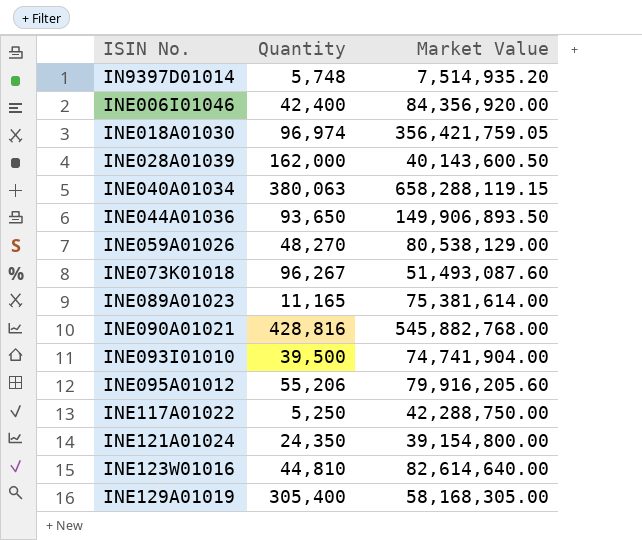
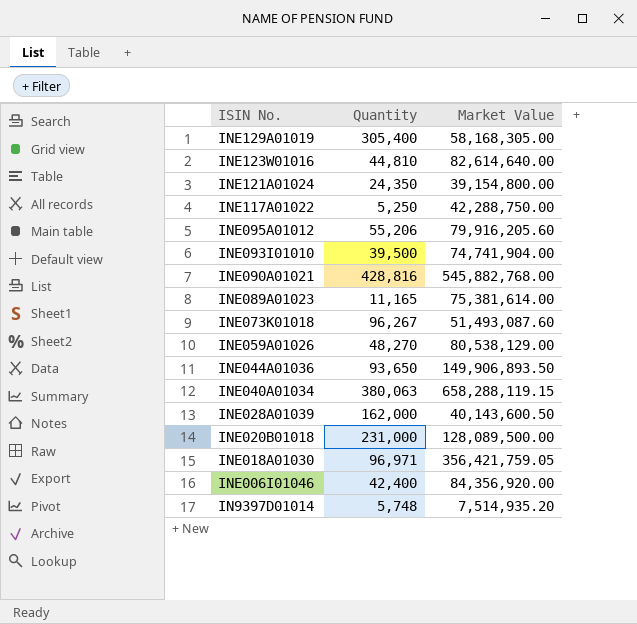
row order: ISIN No. ascending -> ISIN No. descending
row INE020B01018: none -> 231,000 | 128,089,500.00
INE018A01030 | Quantity: 96,974 -> 96,971

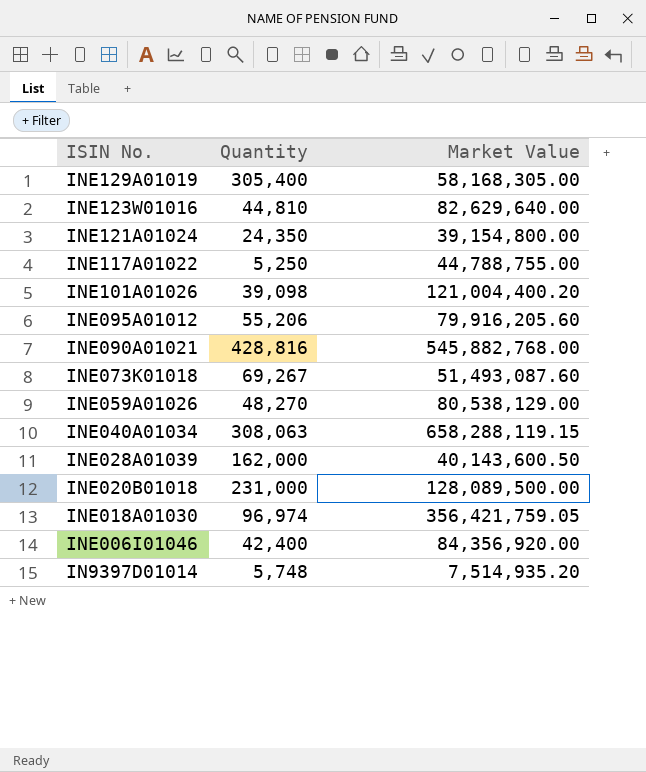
row INE093I01010: 39,500 | 74,741,904.00 -> none
row INE089A01023: 11,165 | 75,381,614.00 -> none
row INE044A01036: 93,650 | 149,906,893.50 -> none
INE123W01016 | Market Value: 82,614,640.00 -> 82,629,640.00
INE117A01022 | Market Value: 42,288,750.00 -> 44,788,755.00
row INE101A01026: none -> 39,098 | 121,004,400.20
INE073K01018 | Quantity: 96,267 -> 69,267
INE040A01034 | Quantity: 380,063 -> 308,063
INE018A01030 | Quantity: 96,971 -> 96,974

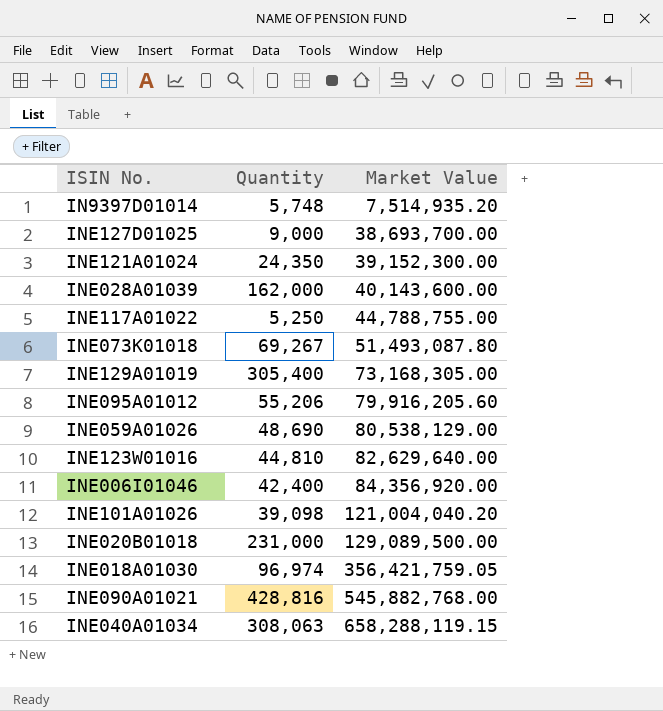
row order: ISIN No. descending -> Market Value ascending
row INE127D01025: none -> 9,000 | 38,693,700.00
INE121A01024 | Market Value: 39,154,800.00 -> 39,152,300.00
INE028A01039 | Market Value: 40,143,600.50 -> 40,143,600.00
INE073K01018 | Market Value: 51,493,087.60 -> 51,493,087.80
INE129A01019 | Market Value: 58,168,305.00 -> 73,168,305.00
INE059A01026 | Quantity: 48,270 -> 48,690
INE101A01026 | Market Value: 121,004,400.20 -> 121,004,040.20
INE020B01018 | Market Value: 128,089,500.00 -> 129,089,500.00

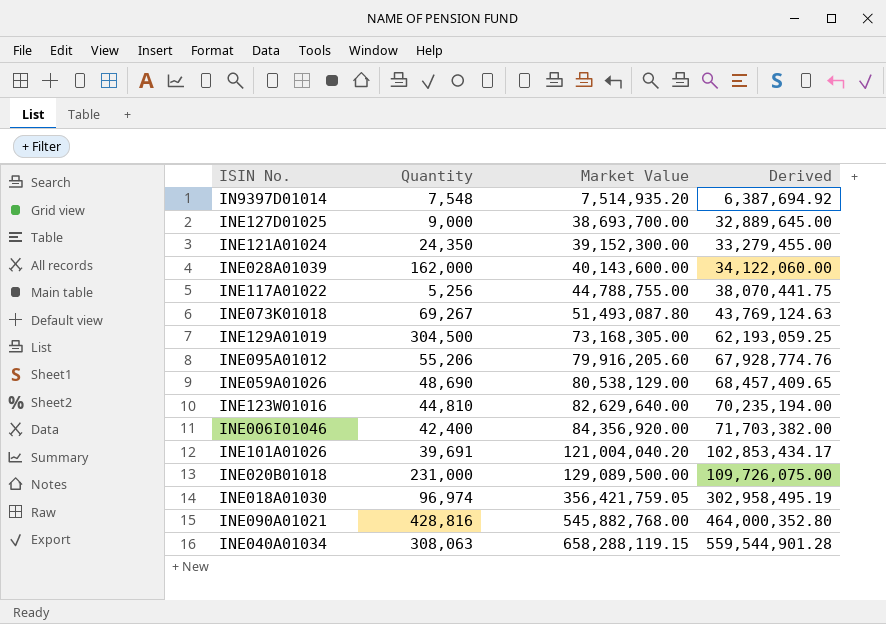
column Derived | formula: none -> [Market Value] * 0.85
IN9397D01014 | Quantity: 5,748 -> 7,548
INE117A01022 | Quantity: 5,250 -> 5,256
INE129A01019 | Quantity: 305,400 -> 304,500
INE101A01026 | Quantity: 39,098 -> 39,691

